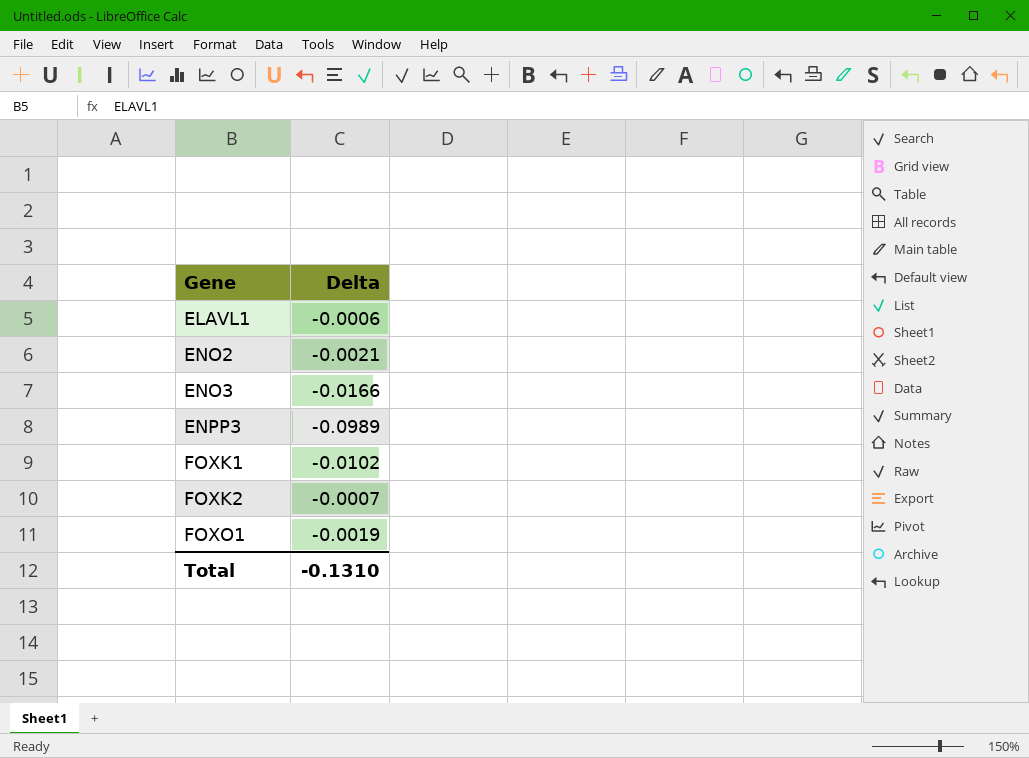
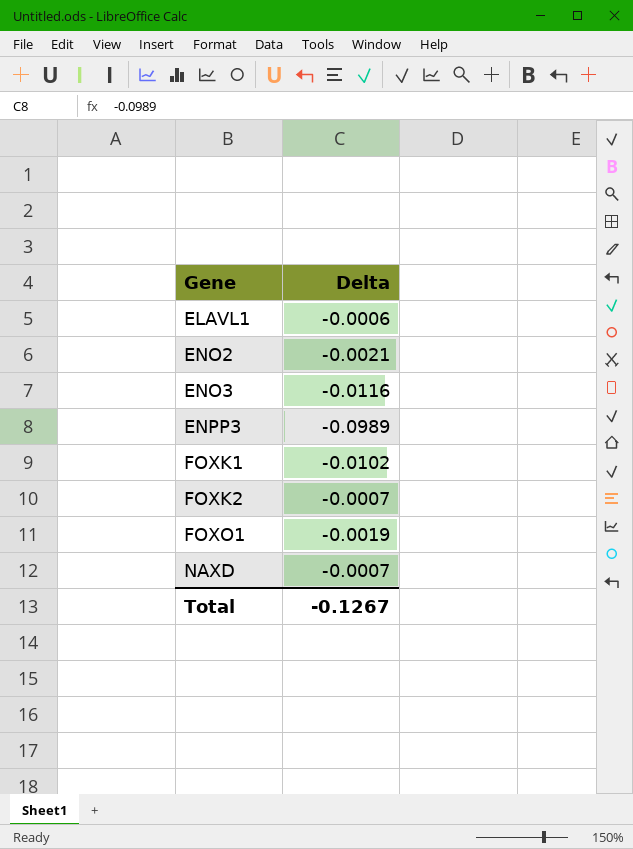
ENO3 | Delta: -0.0166 -> -0.0116
row NAXD: none -> -0.0007
Total | Delta: -0.1310 -> -0.1267

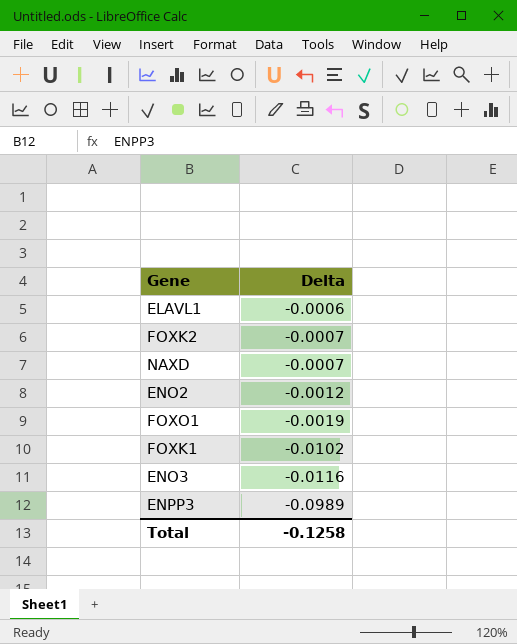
row order: Gene ascending -> Delta descending
ENO2 | Delta: -0.0021 -> -0.0012
Total | Delta: -0.1267 -> -0.1258

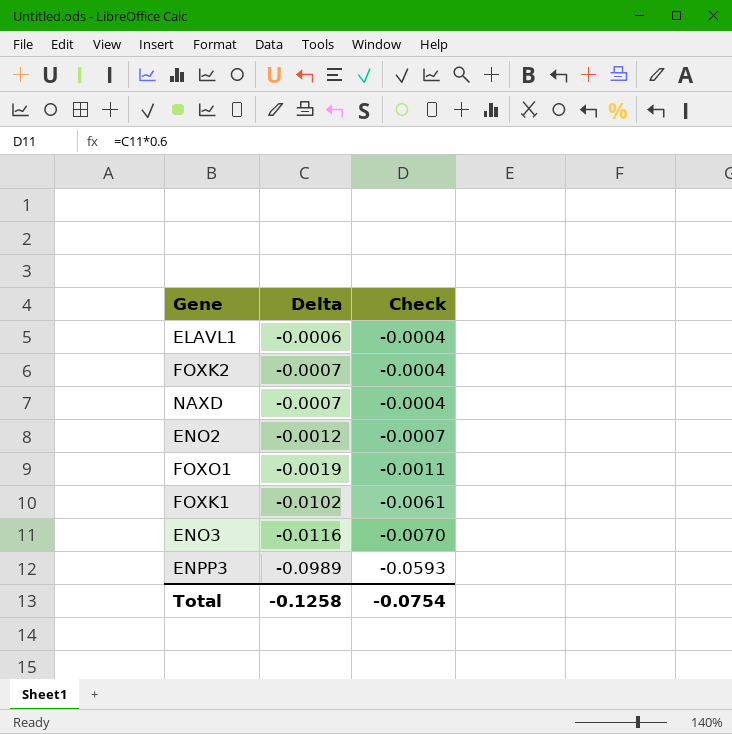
column Check | formula: none -> [Delta] * 0.6

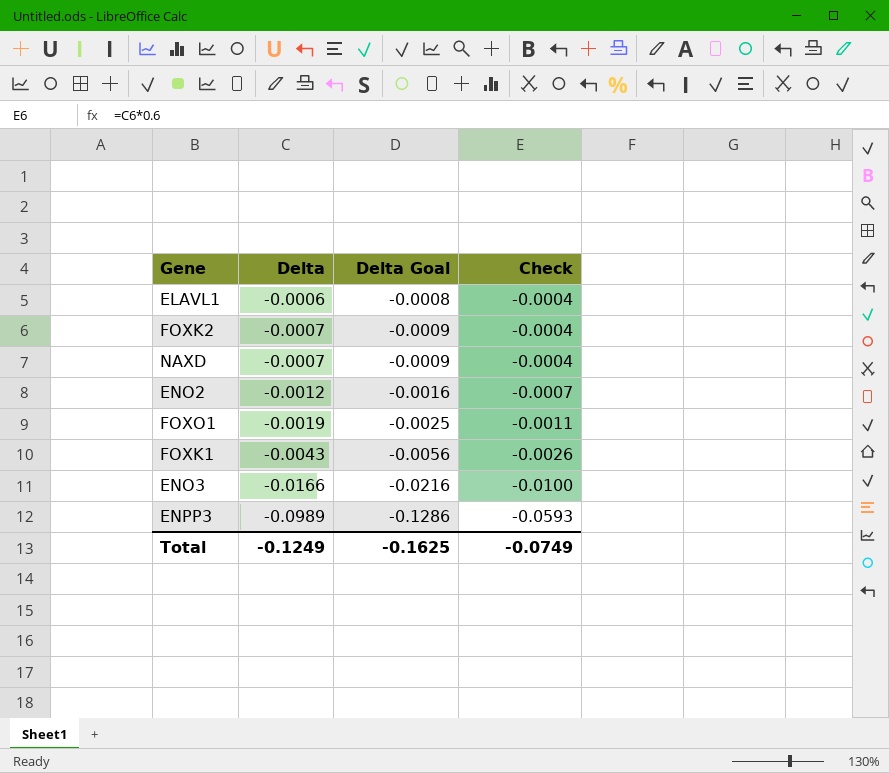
column Delta Goal | formula: none -> [Delta] * 1.3
FOXK1 | Delta: -0.0102 -> -0.0043
FOXK1 | Check: -0.0061 -> -0.0026
ENO3 | Delta: -0.0116 -> -0.0166
ENO3 | Check: -0.0070 -> -0.0100
Total | Delta: -0.1258 -> -0.1249
Total | Check: -0.0754 -> -0.0749

